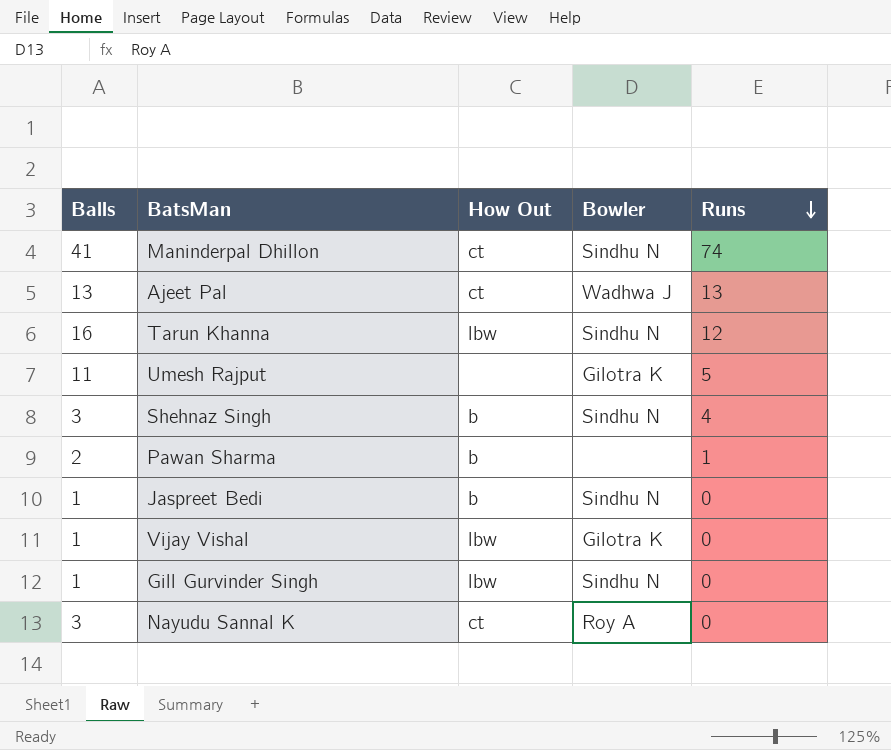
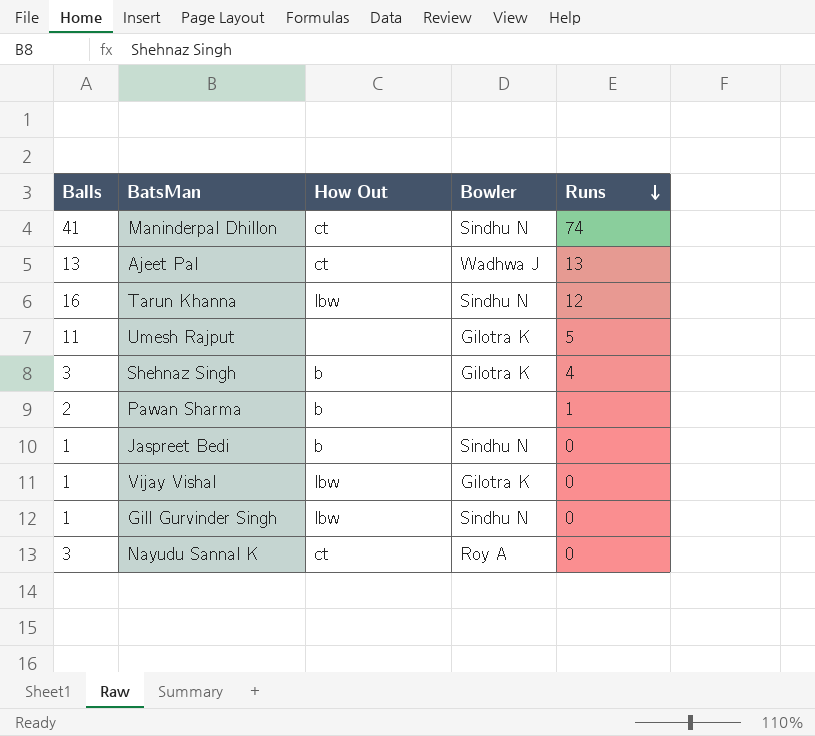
Shehnaz Singh | Bowler: Sindhu N -> Gilotra K

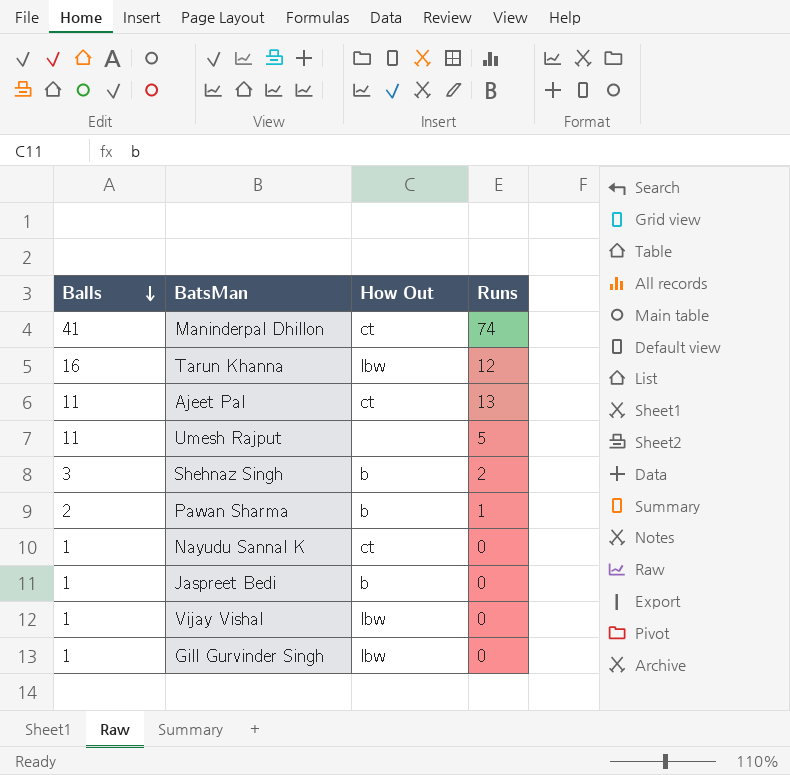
row order: Runs descending -> Balls descending
column Bowler | position: 4 -> none
Ajeet Pal | Balls: 13 -> 11
Shehnaz Singh | Runs: 4 -> 2
Nayudu Sannal K | Balls: 3 -> 1

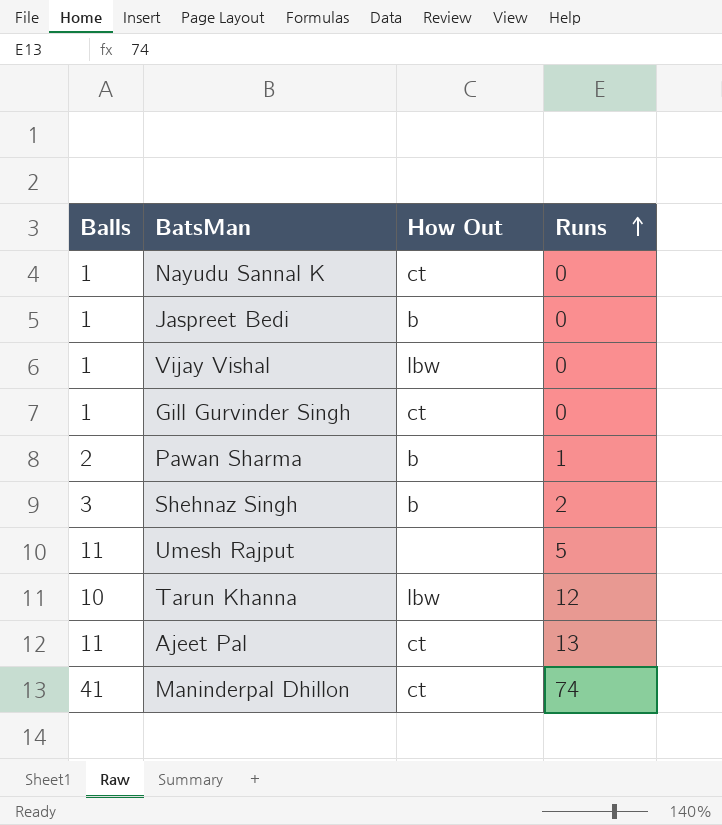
row order: Balls descending -> Runs ascending
Gill Gurvinder Singh | How Out: lbw -> ct
Tarun Khanna | Balls: 16 -> 10

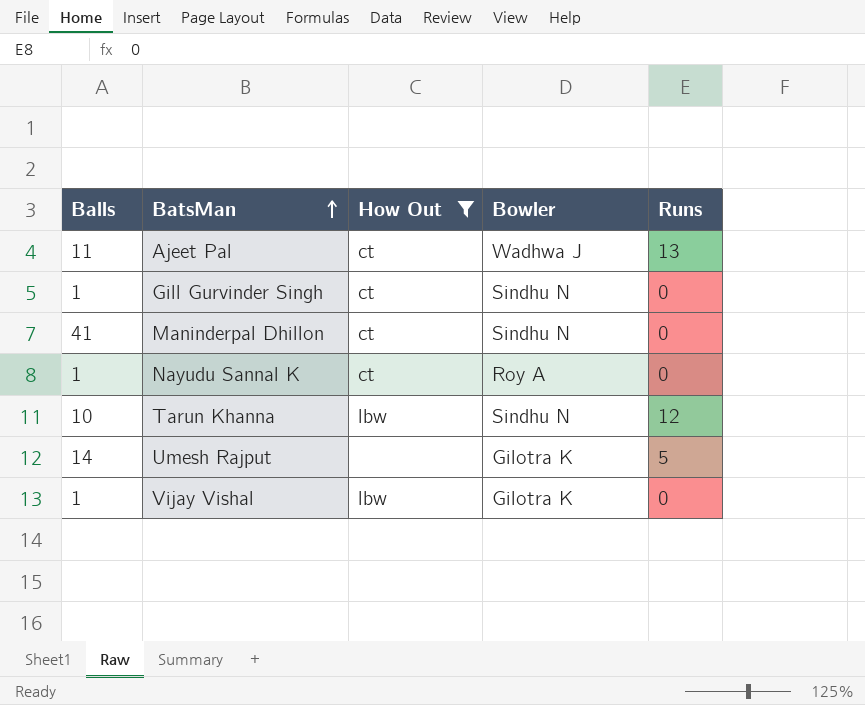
filter: none -> How Out != b
row order: Runs ascending -> BatsMan ascending
column Bowler | position: none -> 4
Maninderpal Dhillon | Runs: 74 -> 0
Umesh Rajput | Balls: 11 -> 14

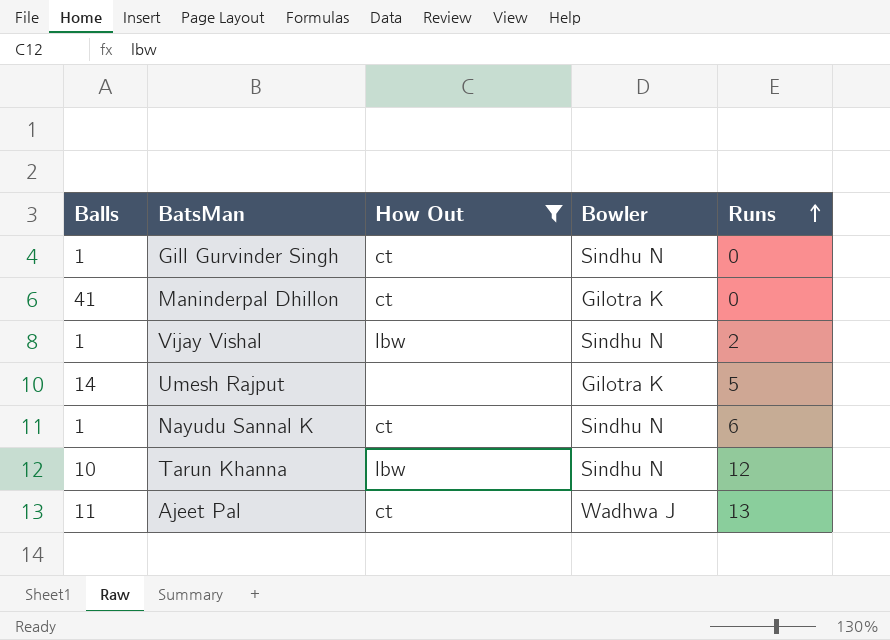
row order: BatsMan ascending -> Runs ascending
Maninderpal Dhillon | Bowler: Sindhu N -> Gilotra K
Vijay Vishal | Bowler: Gilotra K -> Sindhu N
Vijay Vishal | Runs: 0 -> 2
Nayudu Sannal K | Bowler: Roy A -> Sindhu N
Nayudu Sannal K | Runs: 0 -> 6

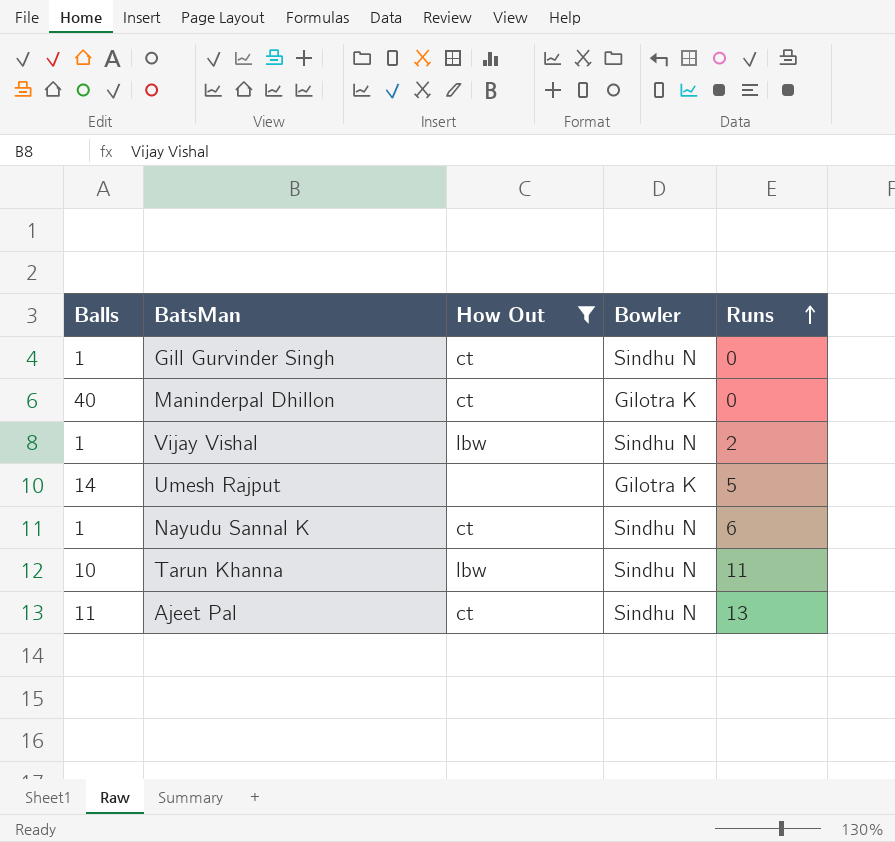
Maninderpal Dhillon | Balls: 41 -> 40
Tarun Khanna | Runs: 12 -> 11
Ajeet Pal | Bowler: Wadhwa J -> Sindhu N

